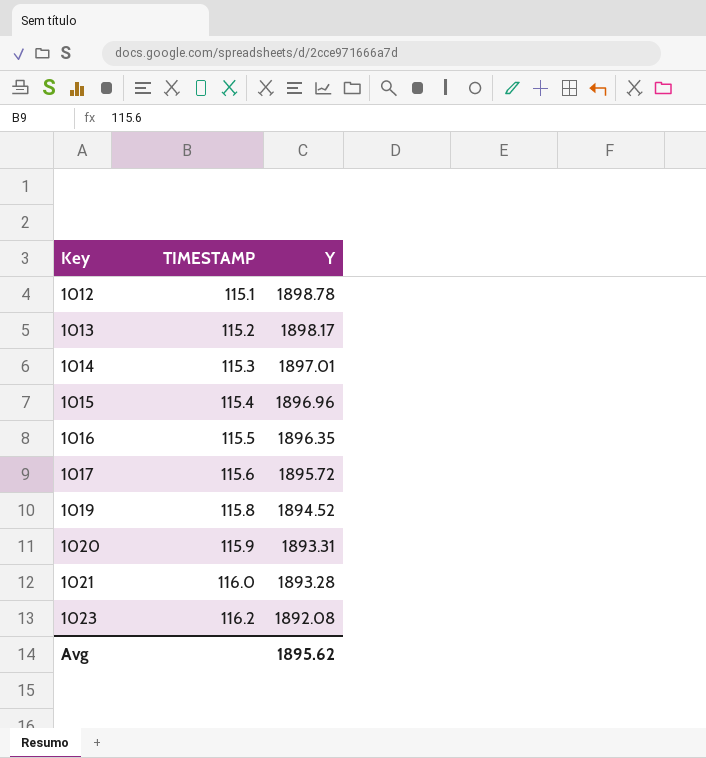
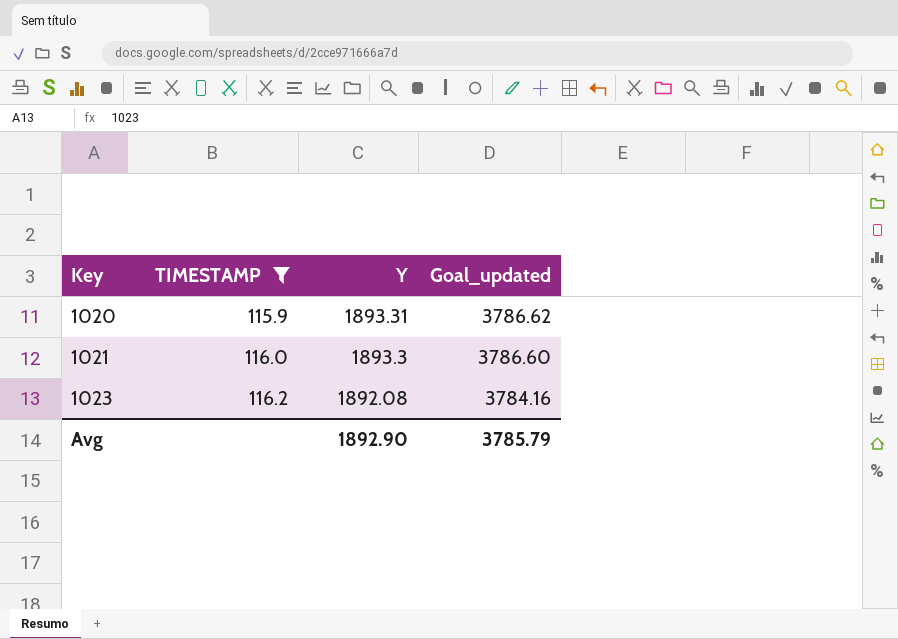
filter: none -> TIMESTAMP >= 115.9
column Goal_updated | formula: none -> [Y] * 2
1021 | Y: 1893.28 -> 1893.3
Avg | Y: 1895.62 -> 1892.90

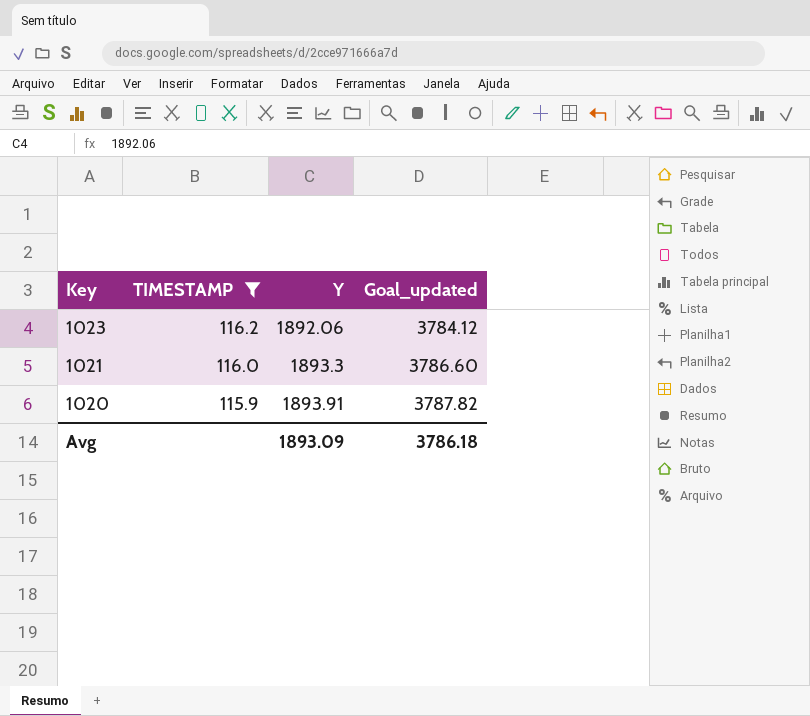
row order: Key ascending -> Key descending
1023 | Y: 1892.08 -> 1892.06
1023 | Goal_updated: 3784.16 -> 3784.12
1020 | Y: 1893.31 -> 1893.91
1020 | Goal_updated: 3786.62 -> 3787.82
Avg | Y: 1892.90 -> 1893.09
Avg | Goal_updated: 3785.79 -> 3786.18

